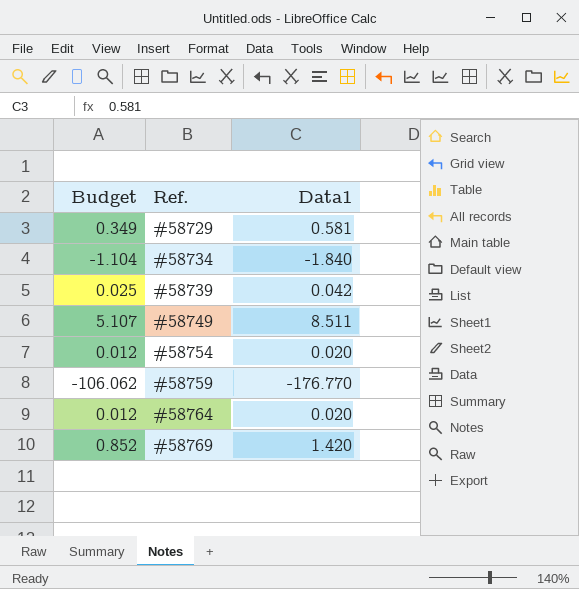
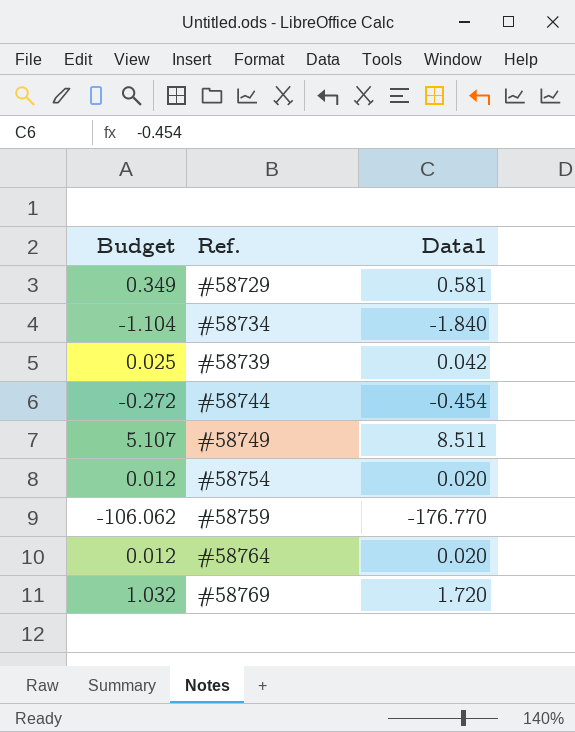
row #58744: none -> -0.272 | -0.454
#58769 | Budget: 0.852 -> 1.032
#58769 | Data1: 1.420 -> 1.720

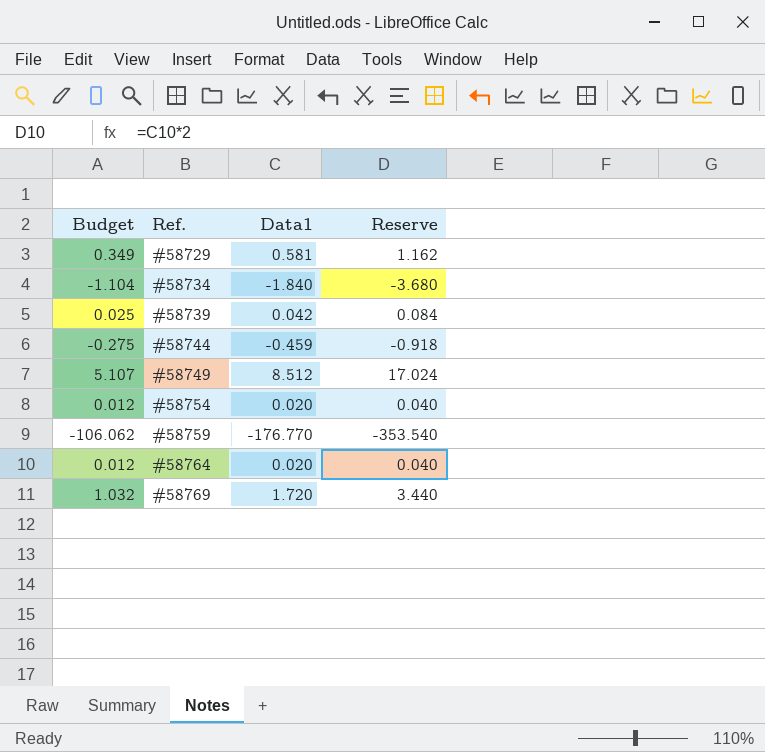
column Reserve | formula: none -> [Data1] * 2
#58744 | Budget: -0.272 -> -0.275
#58744 | Data1: -0.454 -> -0.459
#58749 | Data1: 8.511 -> 8.512

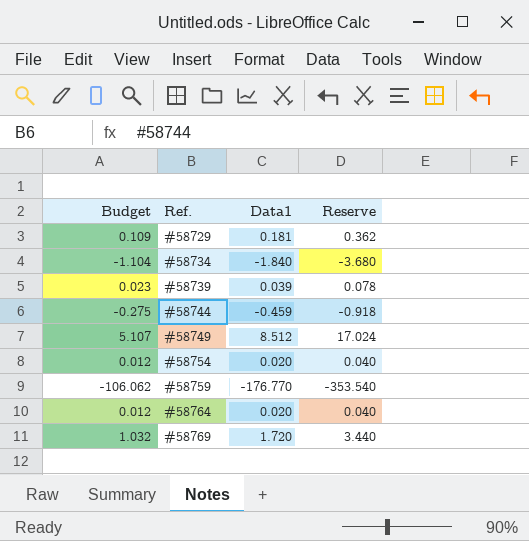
#58729 | Budget: 0.349 -> 0.109
#58729 | Data1: 0.581 -> 0.181
#58729 | Reserve: 1.162 -> 0.362
#58739 | Budget: 0.025 -> 0.023
#58739 | Data1: 0.042 -> 0.039
#58739 | Reserve: 0.084 -> 0.078

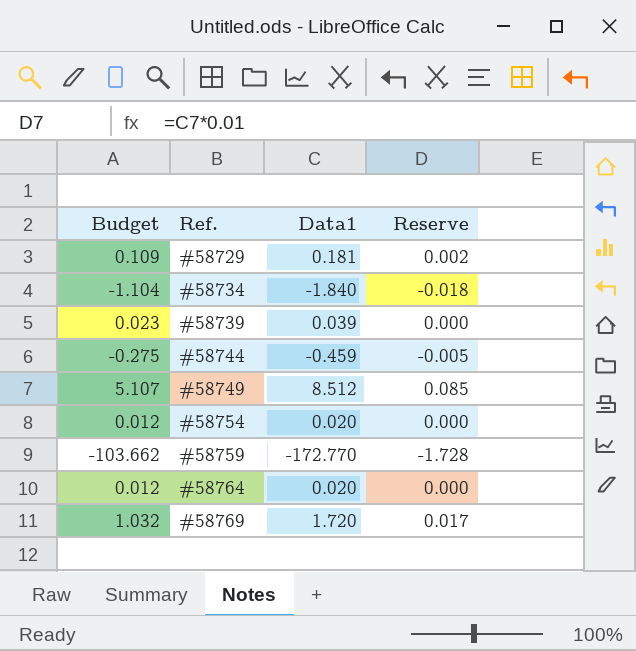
column Reserve | formula: [Data1] * 2 -> [Data1] * 0.01
#58759 | Budget: -106.062 -> -103.662
#58759 | Data1: -176.770 -> -172.770

